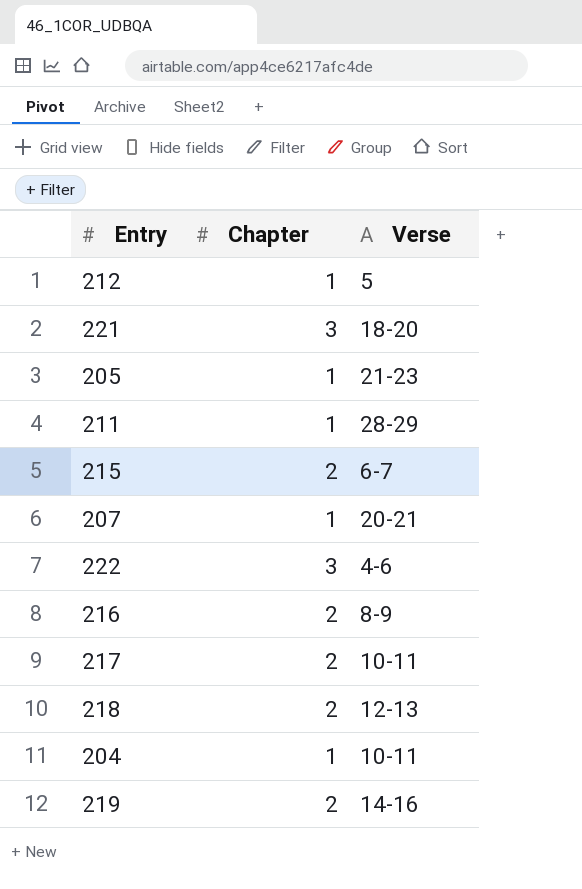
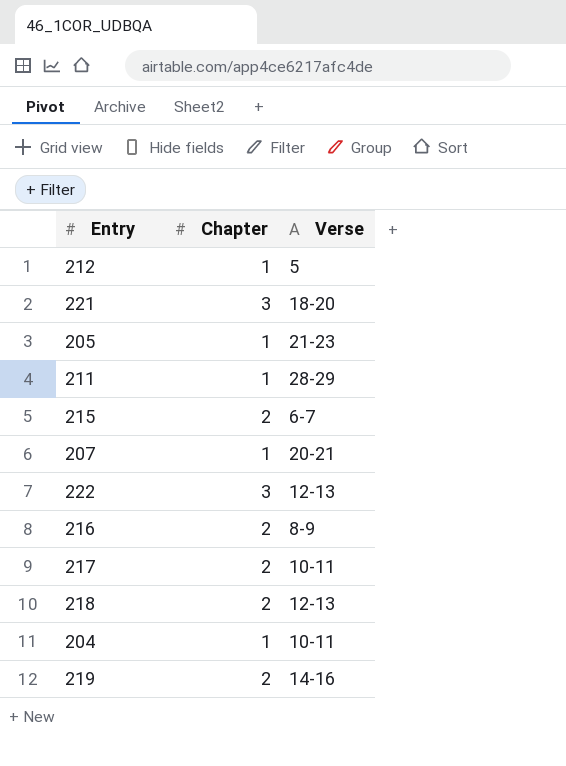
222 | Verse: 4-6 -> 12-13

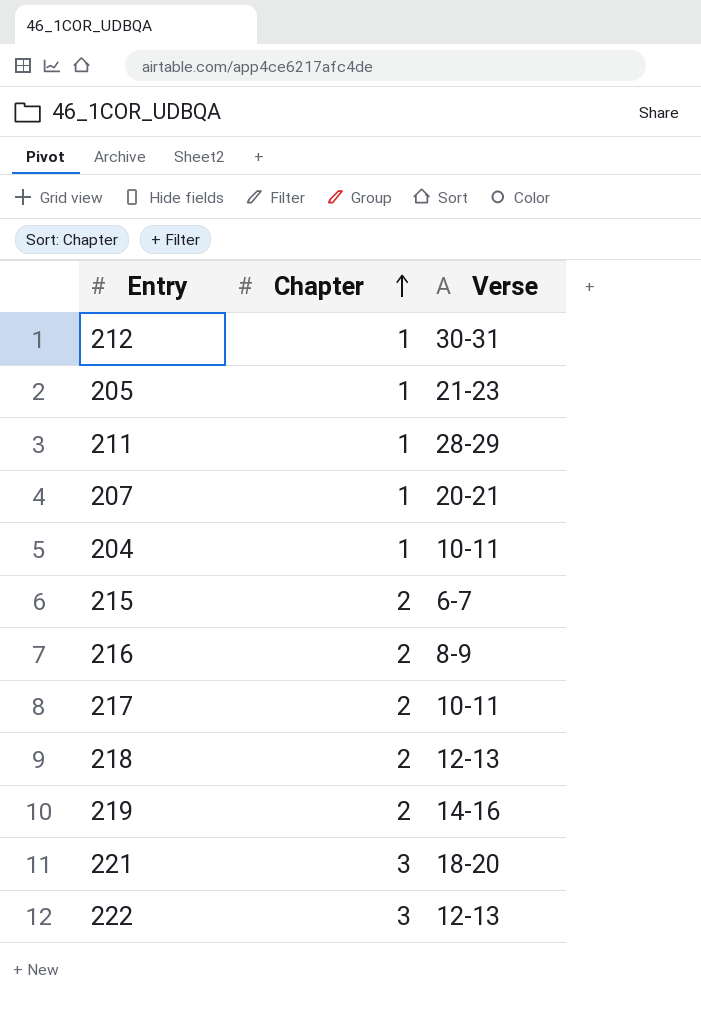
row order: none -> Chapter ascending
212 | Verse: 5 -> 30-31

